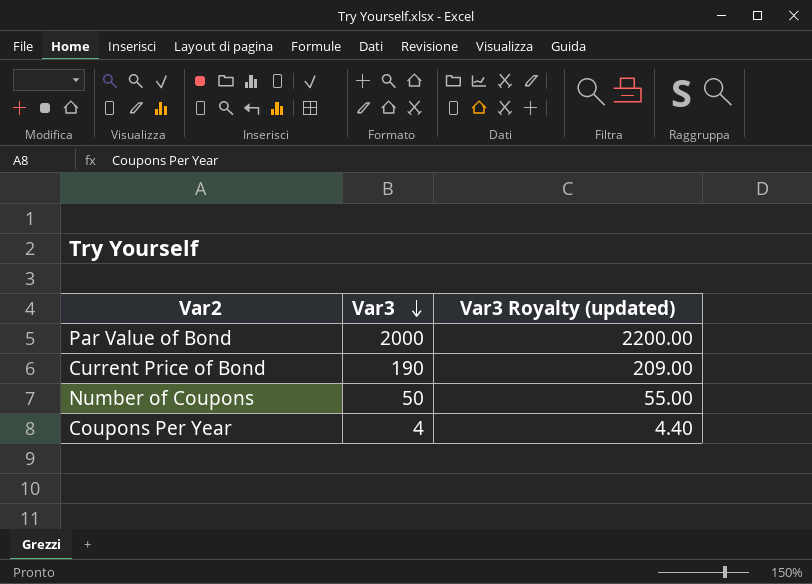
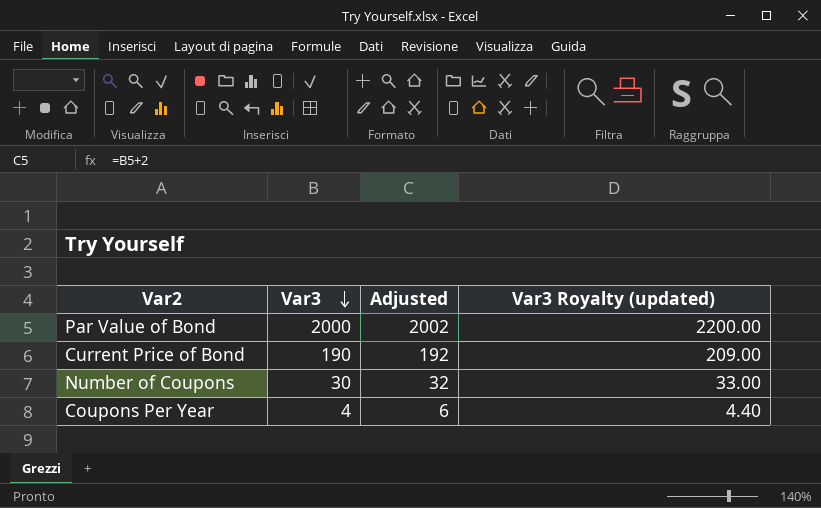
column Adjusted | formula: none -> [Var3] + 2
Number of Coupons | Var3: 50 -> 30
Number of Coupons | Var3 Royalty (updated): 55.00 -> 33.00

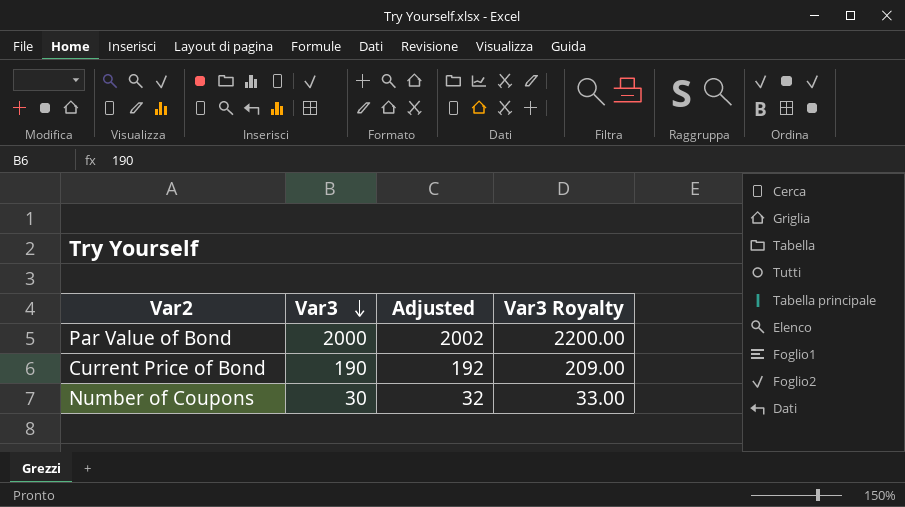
column name: Var3 Royalty (updated) -> Var3 Royalty
row Coupons Per Year: 4 | 6 | 4.40 -> none

